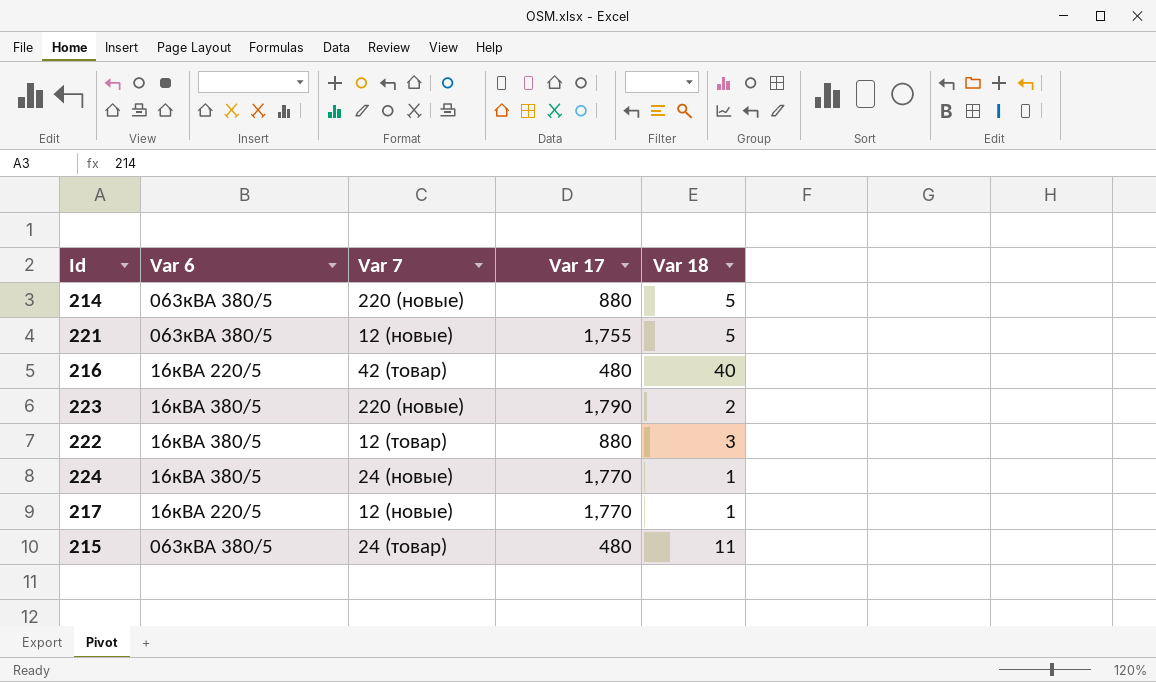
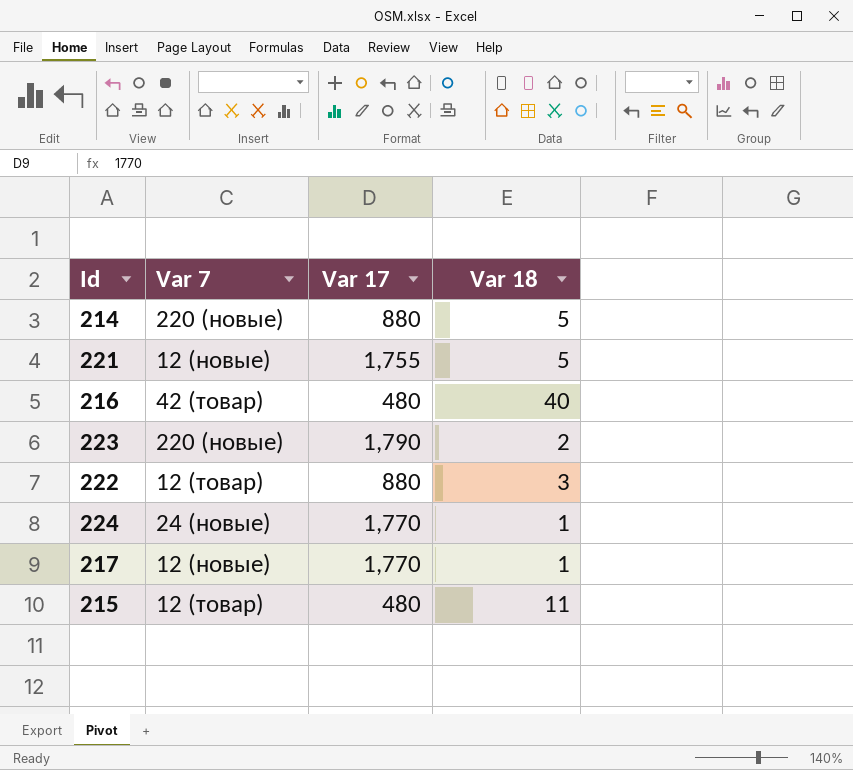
column Var 6 | position: 2 -> none
215 | Var 7: 24 (товар) -> 12 (товар)

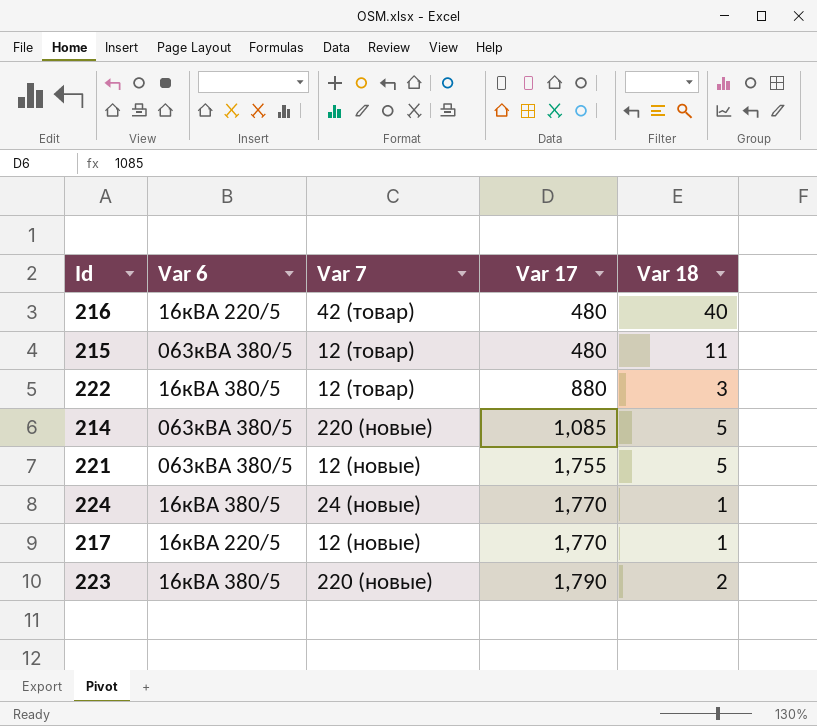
row order: none -> Var 17 ascending
column Var 6 | position: none -> 2
214 | Var 17: 880 -> 1,085

